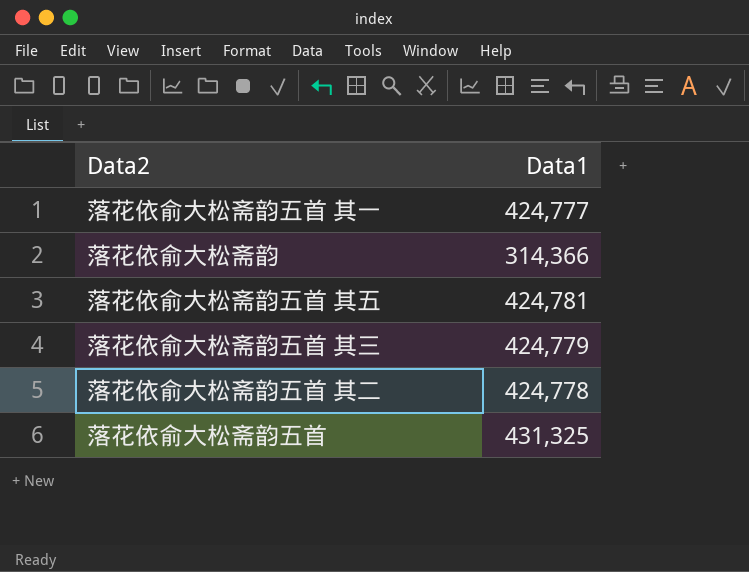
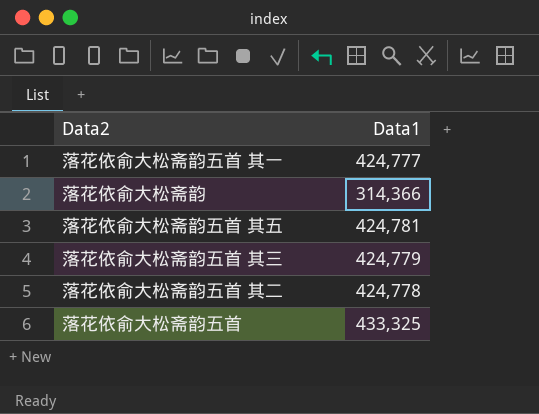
落花依俞大松斋韵五首 | Data1: 431,325 -> 433,325

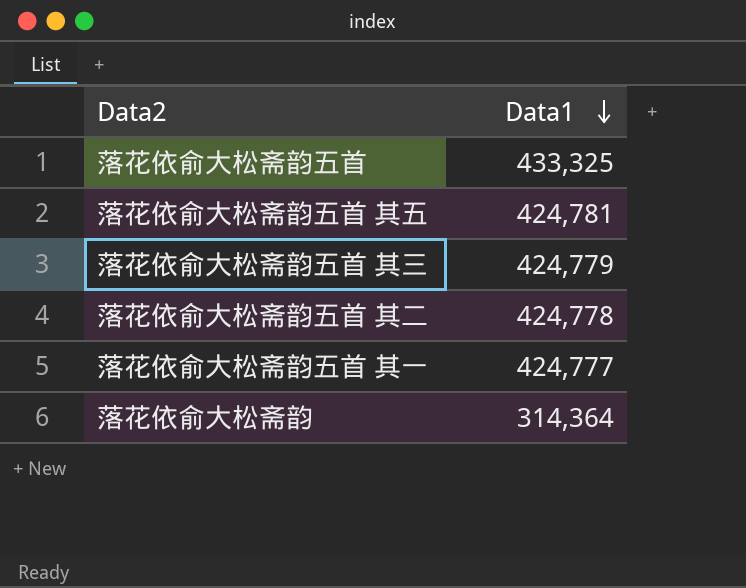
row order: none -> Data1 descending
落花依俞大松斋韵 | Data1: 314,366 -> 314,364

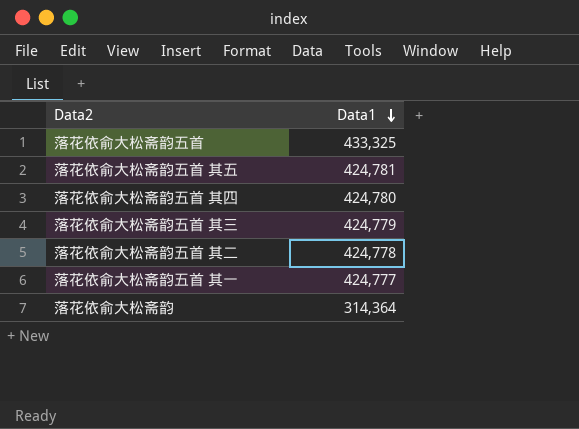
row 落花依俞大松斋韵五首 其四: none -> 424,780

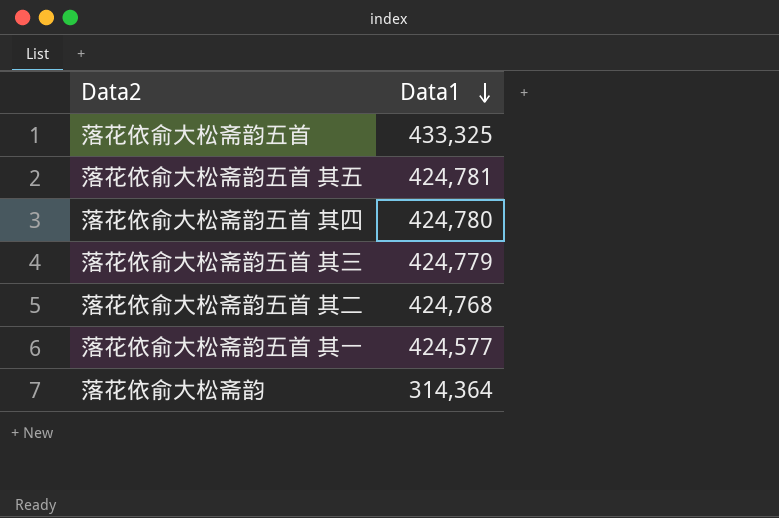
落花依俞大松斋韵五首 其二 | Data1: 424,778 -> 424,768
落花依俞大松斋韵五首 其一 | Data1: 424,777 -> 424,577

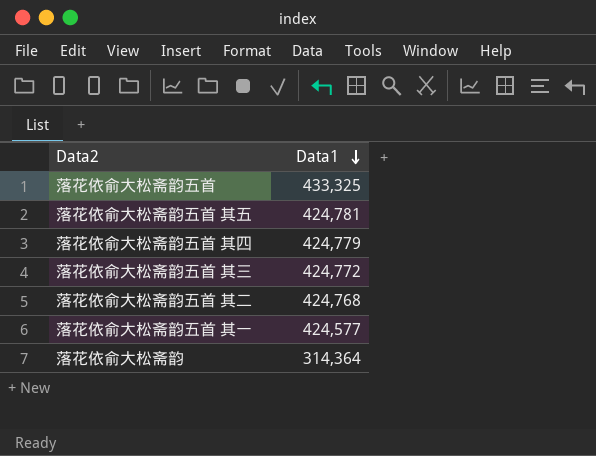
落花依俞大松斋韵五首 其四 | Data1: 424,780 -> 424,779
落花依俞大松斋韵五首 其三 | Data1: 424,779 -> 424,772

